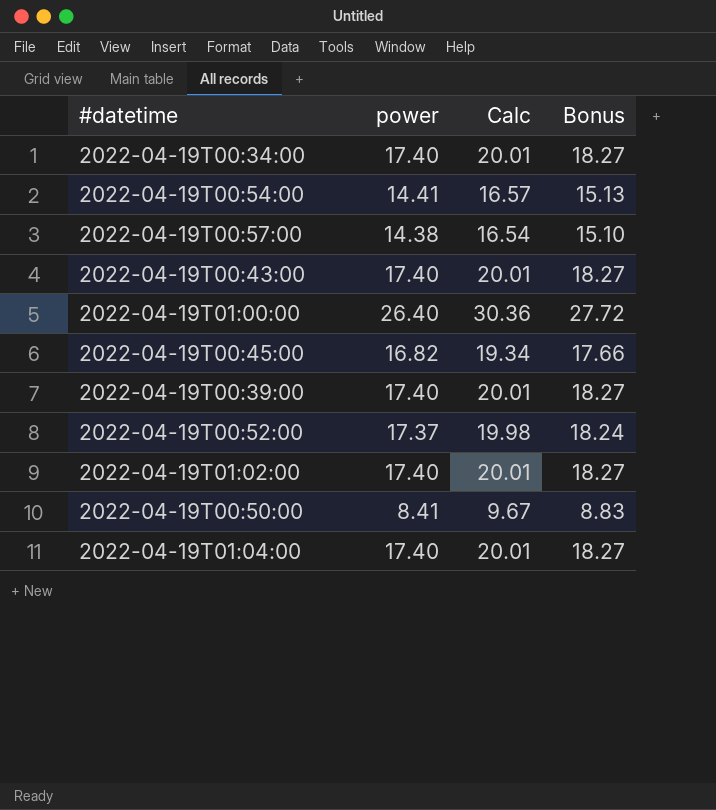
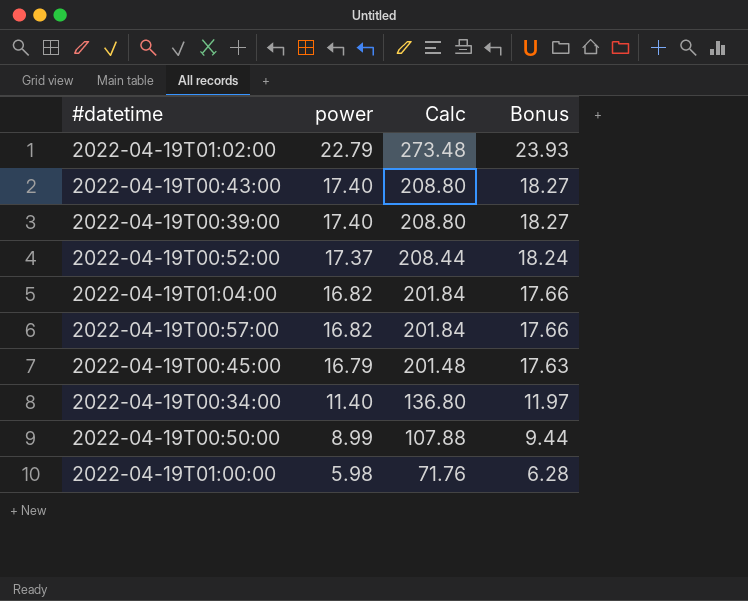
row order: none -> power descending
column Calc | formula: [power] * 1.15 -> [power] * 12
row 2022-04-19T00:54:00: 14.41 | 16.57 | 15.13 -> none
2022-04-19T01:02:00 | power: 17.40 -> 22.79
2022-04-19T01:02:00 | Bonus: 18.27 -> 23.93
2022-04-19T01:04:00 | power: 17.40 -> 16.82
2022-04-19T01:04:00 | Bonus: 18.27 -> 17.66
2022-04-19T00:57:00 | power: 14.38 -> 16.82
2022-04-19T00:57:00 | Bonus: 15.10 -> 17.66
2022-04-19T00:45:00 | power: 16.82 -> 16.79
2022-04-19T00:45:00 | Bonus: 17.66 -> 17.63
2022-04-19T00:34:00 | power: 17.40 -> 11.40
2022-04-19T00:34:00 | Bonus: 18.27 -> 11.97
2022-04-19T00:50:00 | power: 8.41 -> 8.99
2022-04-19T00:50:00 | Bonus: 8.83 -> 9.44
2022-04-19T01:00:00 | power: 26.40 -> 5.98
2022-04-19T01:00:00 | Bonus: 27.72 -> 6.28

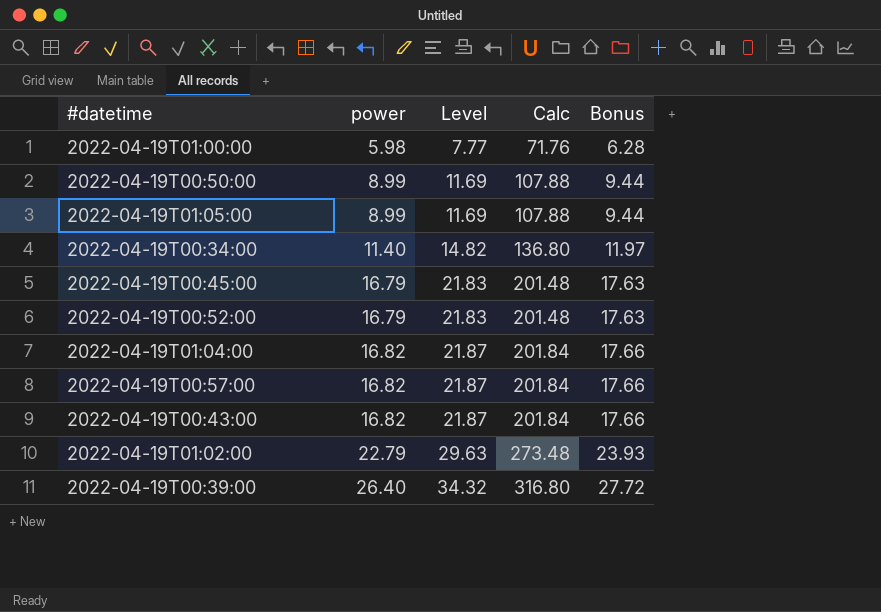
row order: power descending -> power ascending
column Level | formula: none -> [power] * 1.3
row 2022-04-19T01:05:00: none -> 8.99 | 11.69 | 107.88 | 9.44
2022-04-19T00:52:00 | power: 17.37 -> 16.79
2022-04-19T00:52:00 | Calc: 208.44 -> 201.48
2022-04-19T00:52:00 | Bonus: 18.24 -> 17.63
2022-04-19T00:43:00 | power: 17.40 -> 16.82
2022-04-19T00:43:00 | Calc: 208.80 -> 201.84
2022-04-19T00:43:00 | Bonus: 18.27 -> 17.66
2022-04-19T00:39:00 | power: 17.40 -> 26.40
2022-04-19T00:39:00 | Calc: 208.80 -> 316.80
2022-04-19T00:39:00 | Bonus: 18.27 -> 27.72

